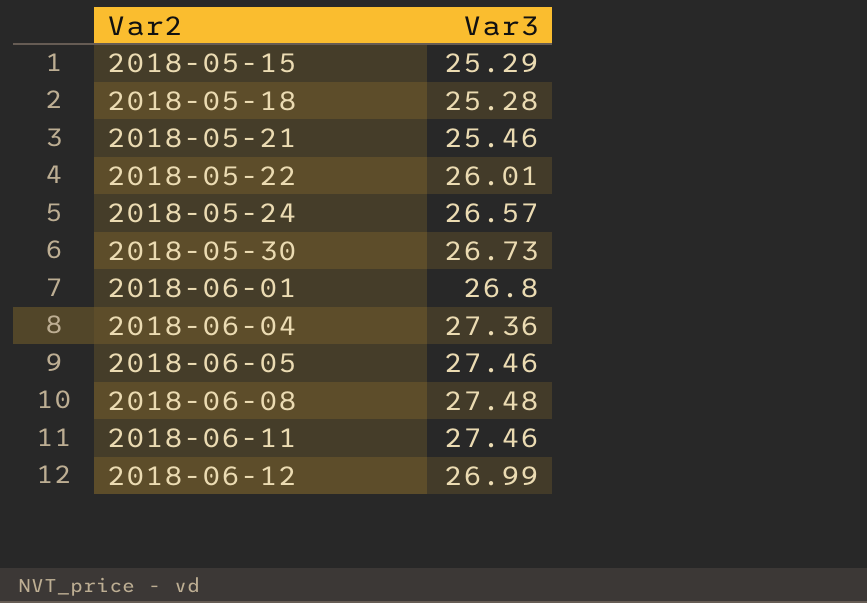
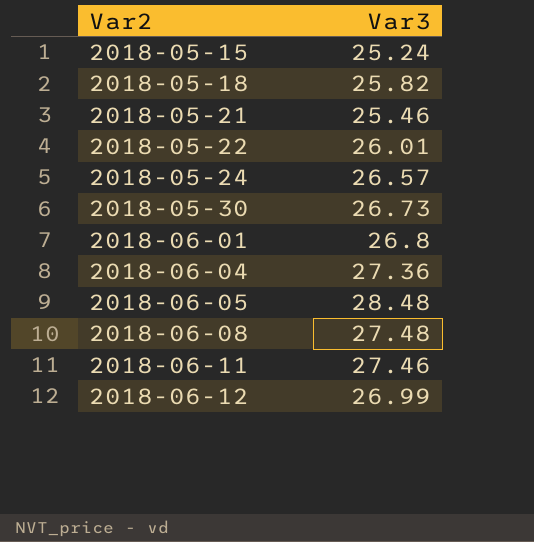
2018-05-15 | Var3: 25.29 -> 25.24
2018-05-18 | Var3: 25.28 -> 25.82
2018-06-05 | Var3: 27.46 -> 28.48

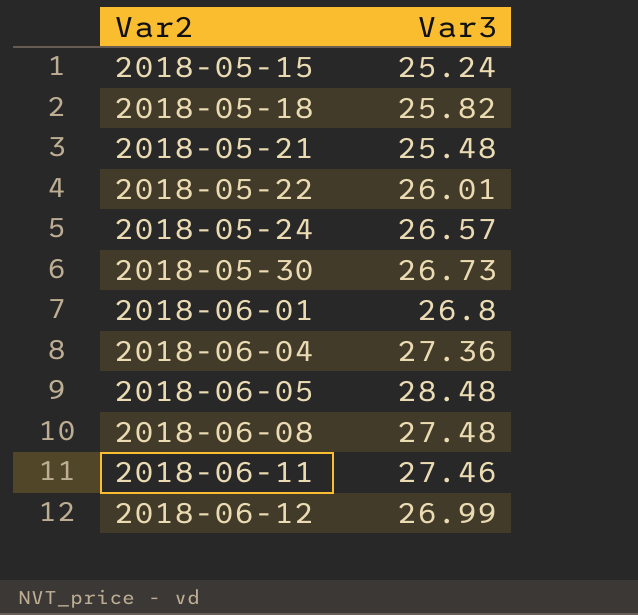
2018-05-21 | Var3: 25.46 -> 25.48

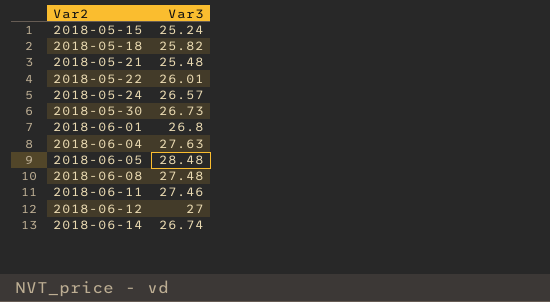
2018-06-04 | Var3: 27.36 -> 27.63
2018-06-12 | Var3: 26.99 -> 27
row 2018-06-14: none -> 26.74

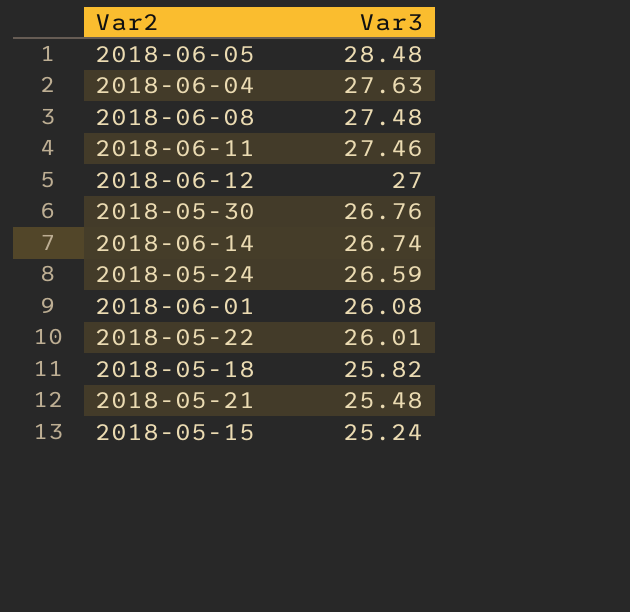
row order: Var2 ascending -> Var3 descending
2018-05-30 | Var3: 26.73 -> 26.76
2018-05-24 | Var3: 26.57 -> 26.59
2018-06-01 | Var3: 26.8 -> 26.08

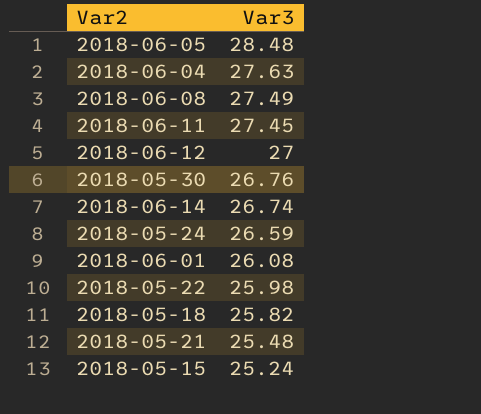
2018-06-08 | Var3: 27.48 -> 27.49
2018-06-11 | Var3: 27.46 -> 27.45
2018-05-22 | Var3: 26.01 -> 25.98

